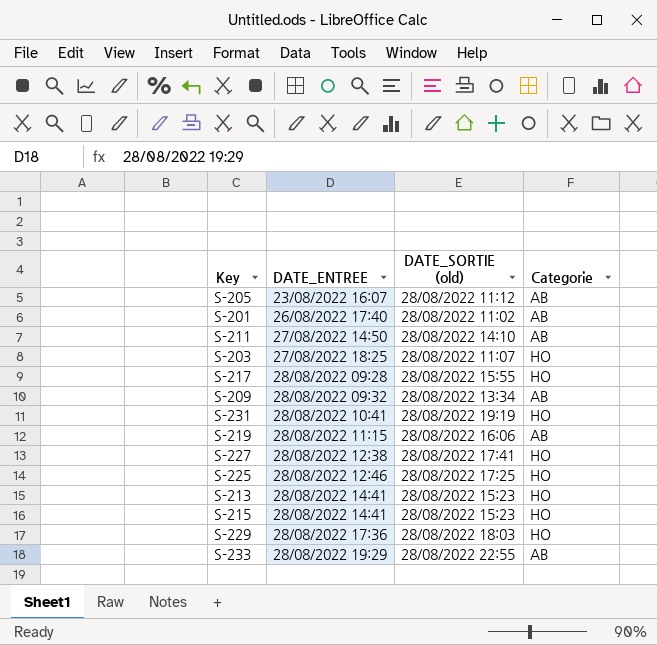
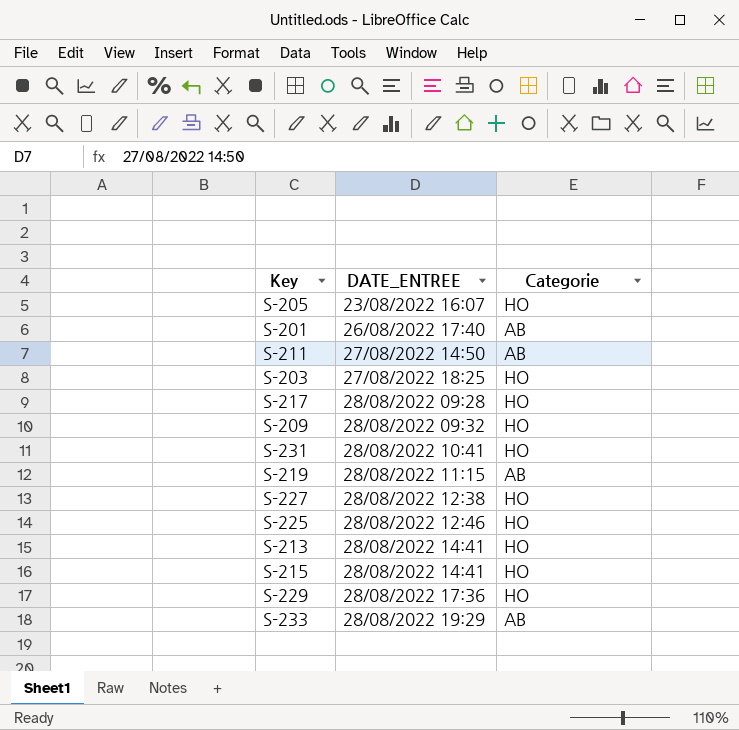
column DATE_SORTIE (old) | position: 3 -> none
S-205 | Categorie: AB -> HO
S-209 | Categorie: AB -> HO

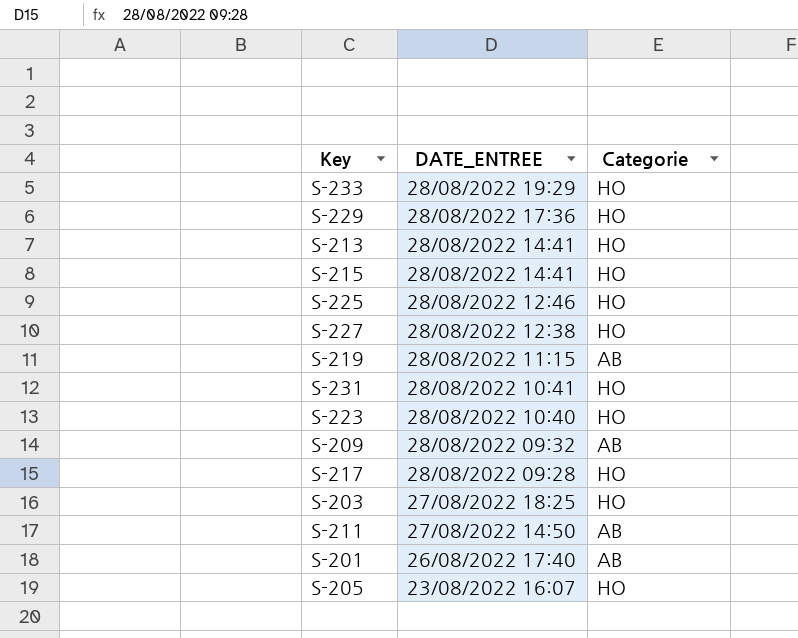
row order: DATE_ENTREE ascending -> DATE_ENTREE descending
S-233 | Categorie: AB -> HO
row S-223: none -> 28/08/2022 10:40 | HO
S-209 | Categorie: HO -> AB

